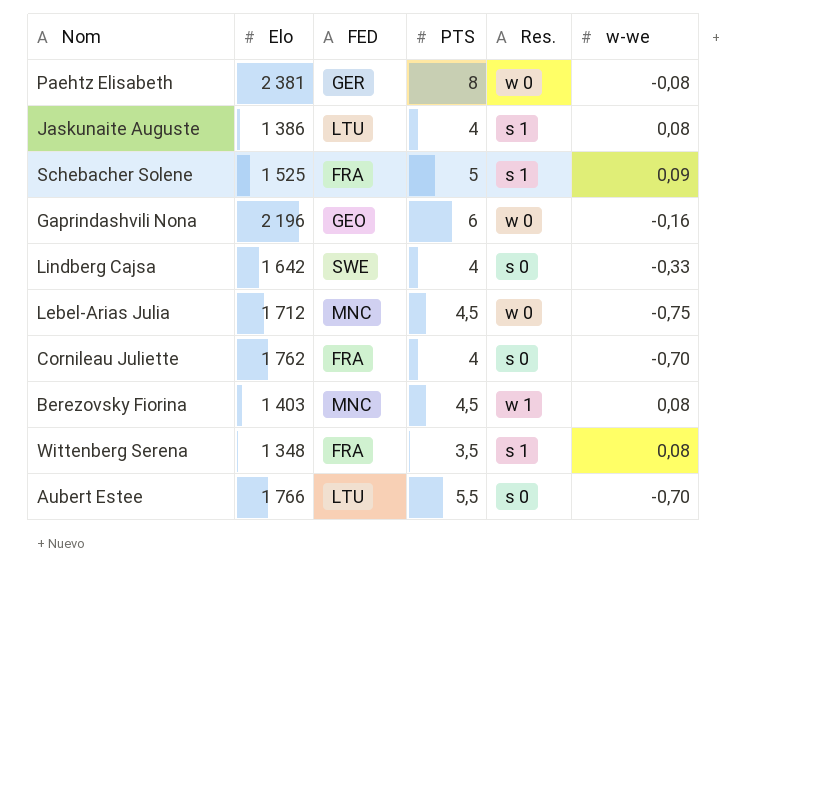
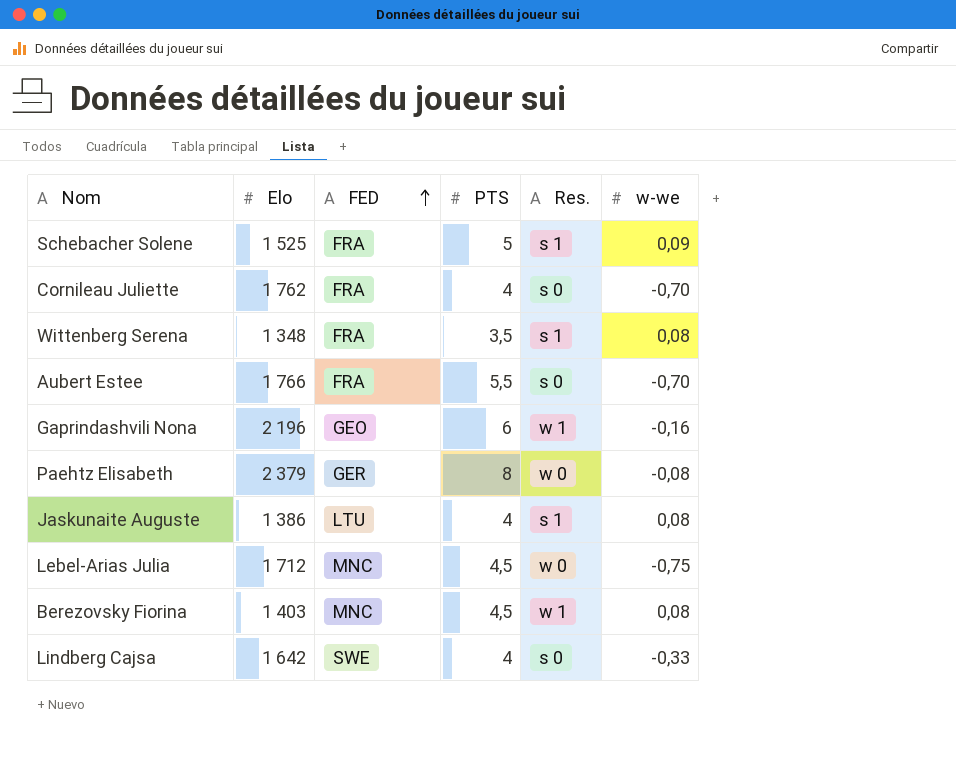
row order: none -> FED ascending
Aubert Estee | FED: LTU -> FRA
Gaprindashvili Nona | Res.: w 0 -> w 1
Paehtz Elisabeth | Elo: 2 381 -> 2 379

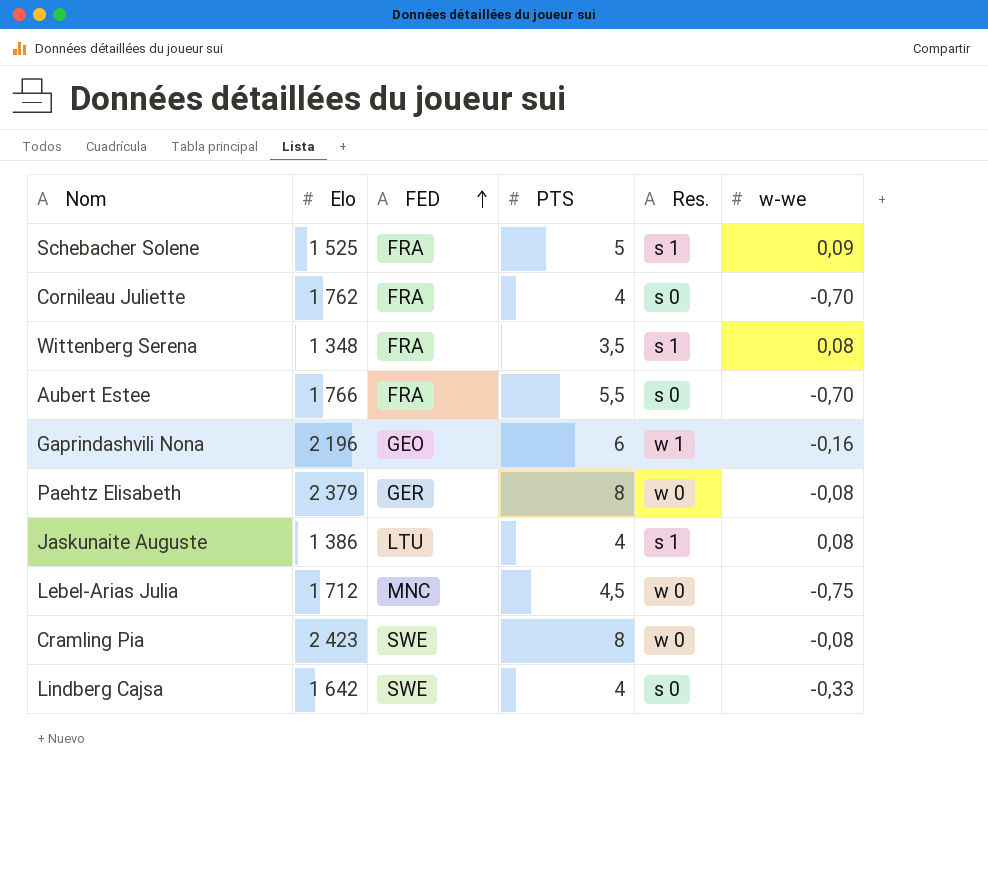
row Berezovsky Fiorina: 1 403 | MNC | 4,5 | w 1 | 0,08 -> none
row Cramling Pia: none -> 2 423 | SWE | 8 | w 0 | -0,08

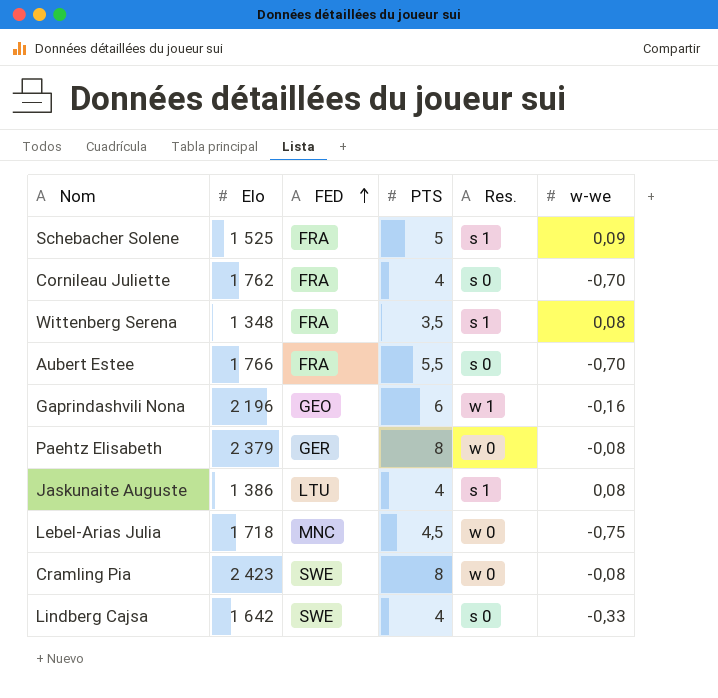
Lebel-Arias Julia | Elo: 1 712 -> 1 718

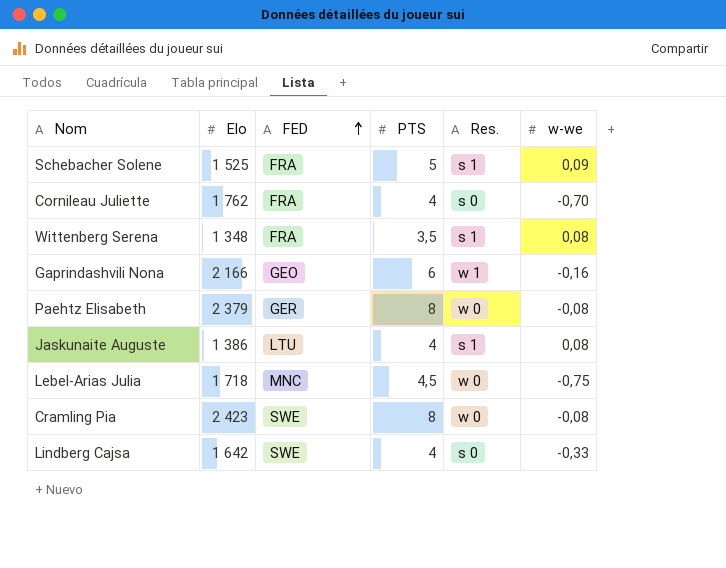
row Aubert Estee: 1 766 | FRA | 5,5 | s 0 | -0,70 -> none
Gaprindashvili Nona | Elo: 2 196 -> 2 166

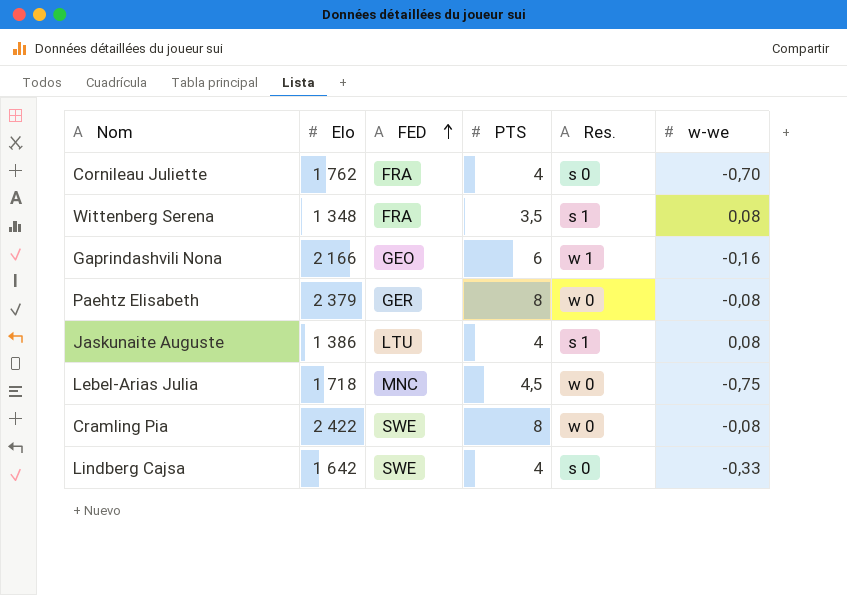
row Schebacher Solene: 1 525 | FRA | 5 | s 1 | 0,09 -> none
Cramling Pia | Elo: 2 423 -> 2 422

